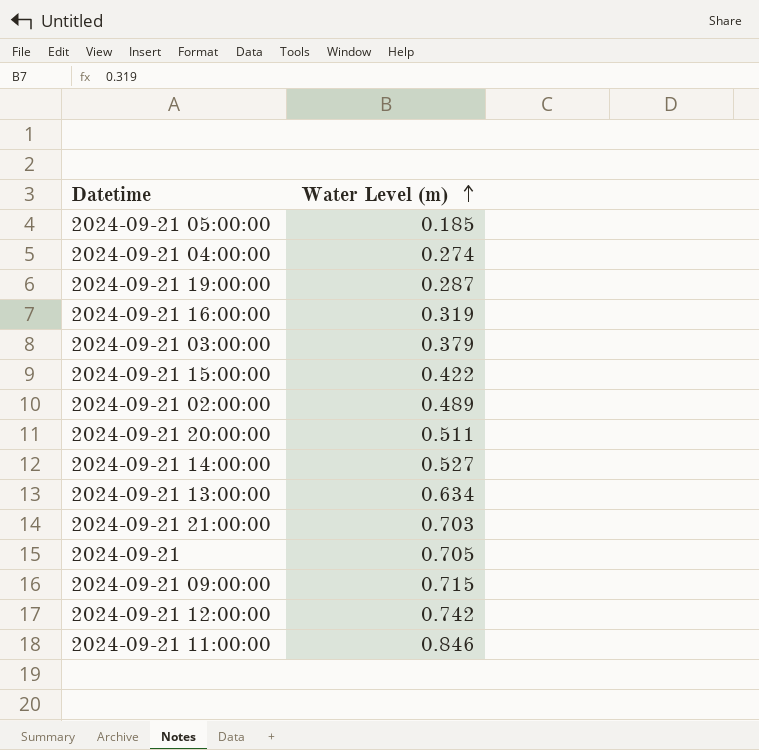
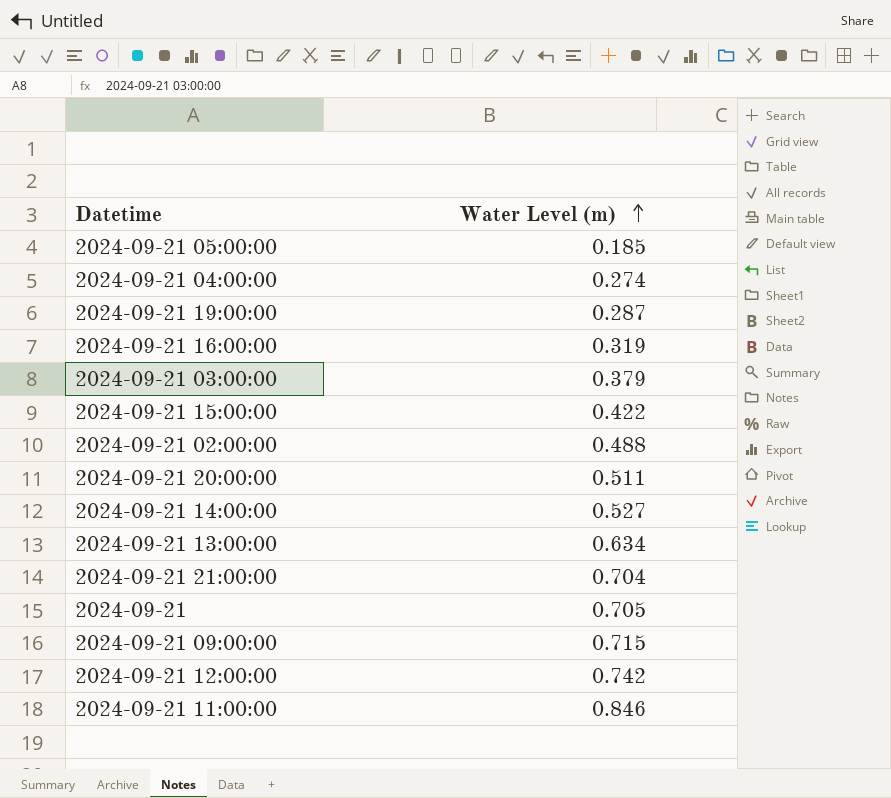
2024-09-21 02:00:00 | Water Level (m): 0.489 -> 0.488
2024-09-21 21:00:00 | Water Level (m): 0.703 -> 0.704

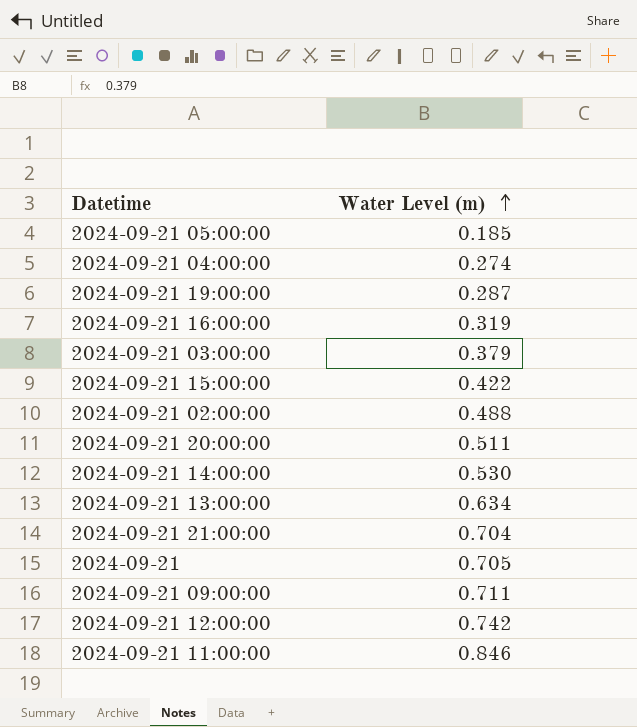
2024-09-21 14:00:00 | Water Level (m): 0.527 -> 0.530
2024-09-21 09:00:00 | Water Level (m): 0.715 -> 0.711

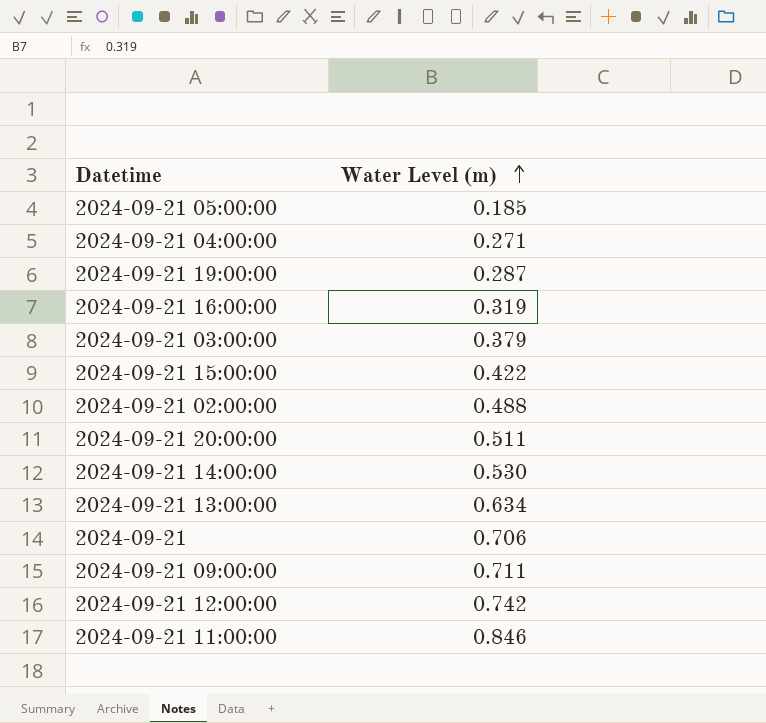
row 2024-09-21 21:00:00: 0.704 -> none
2024-09-21 04:00:00 | Water Level (m): 0.274 -> 0.271
2024-09-21 | Water Level (m): 0.705 -> 0.706

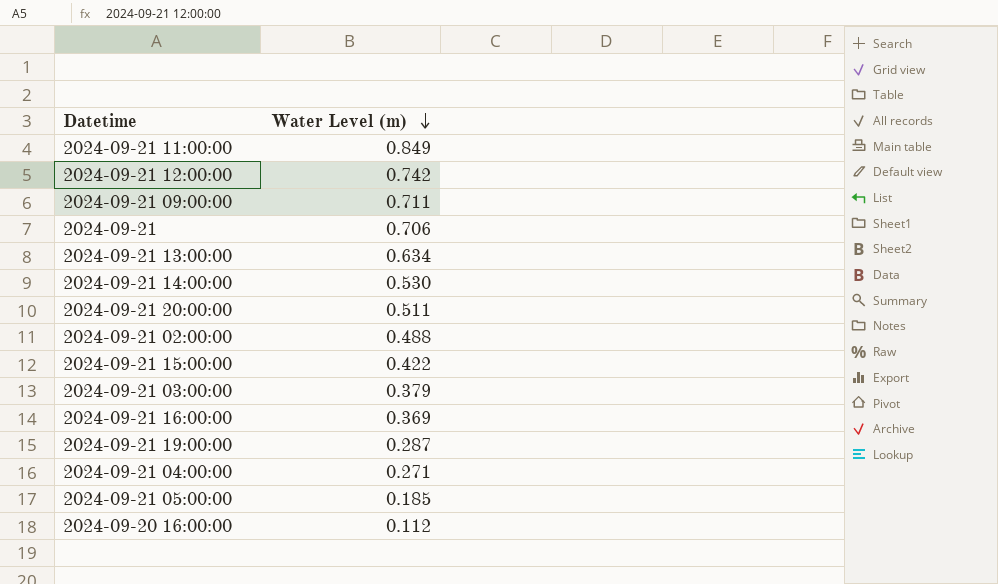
row order: Water Level (m) ascending -> Water Level (m) descending
2024-09-21 11:00:00 | Water Level (m): 0.846 -> 0.849
2024-09-21 16:00:00 | Water Level (m): 0.319 -> 0.369
row 2024-09-20 16:00:00: none -> 0.112

